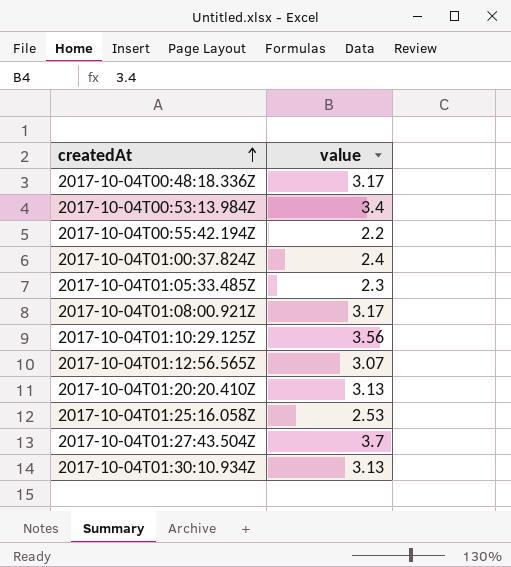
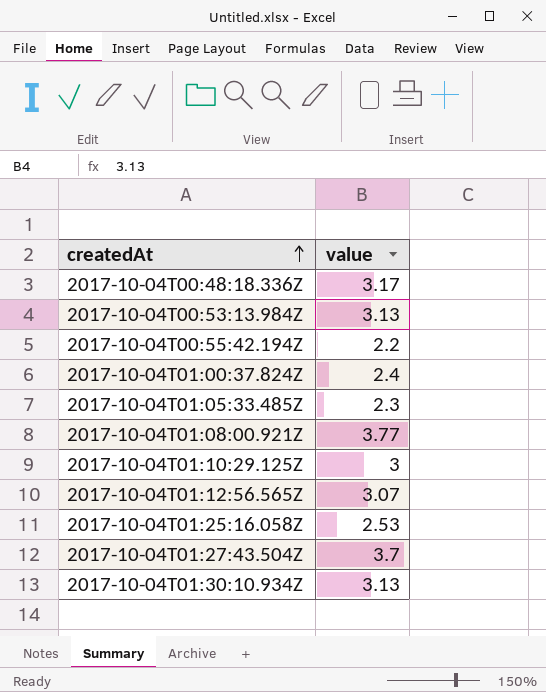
row 2017-10-04T01:20:20.410Z: 3.13 -> none
2017-10-04T00:53:13.984Z | value: 3.4 -> 3.13
2017-10-04T01:08:00.921Z | value: 3.17 -> 3.77
2017-10-04T01:10:29.125Z | value: 3.56 -> 3

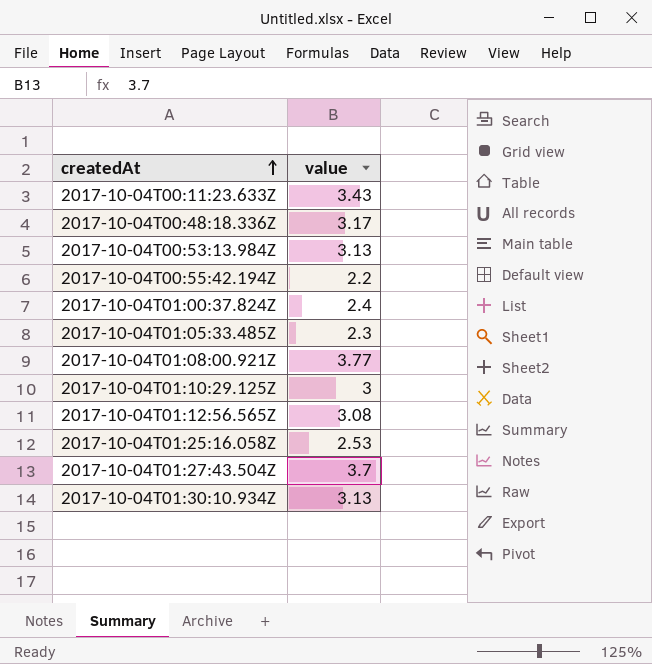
row 2017-10-04T00:11:23.633Z: none -> 3.43
2017-10-04T01:12:56.565Z | value: 3.07 -> 3.08

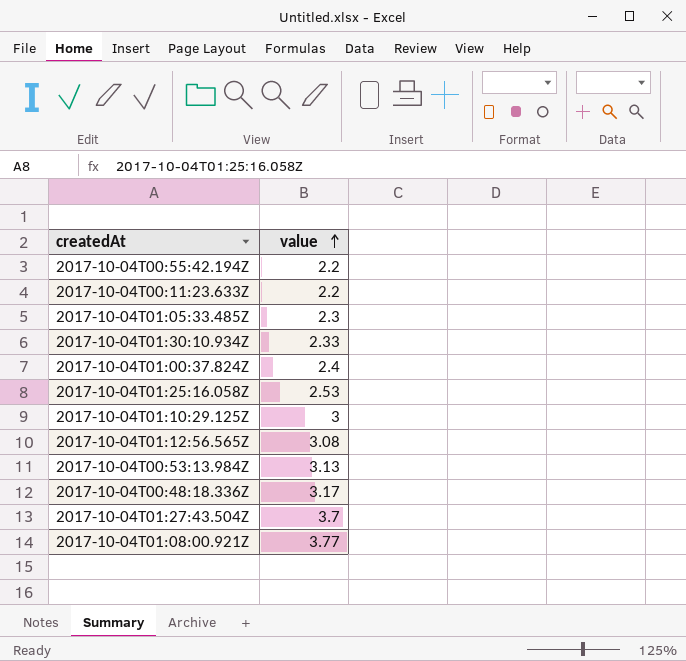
row order: createdAt ascending -> value ascending
2017-10-04T00:11:23.633Z | value: 3.43 -> 2.2
2017-10-04T01:30:10.934Z | value: 3.13 -> 2.33

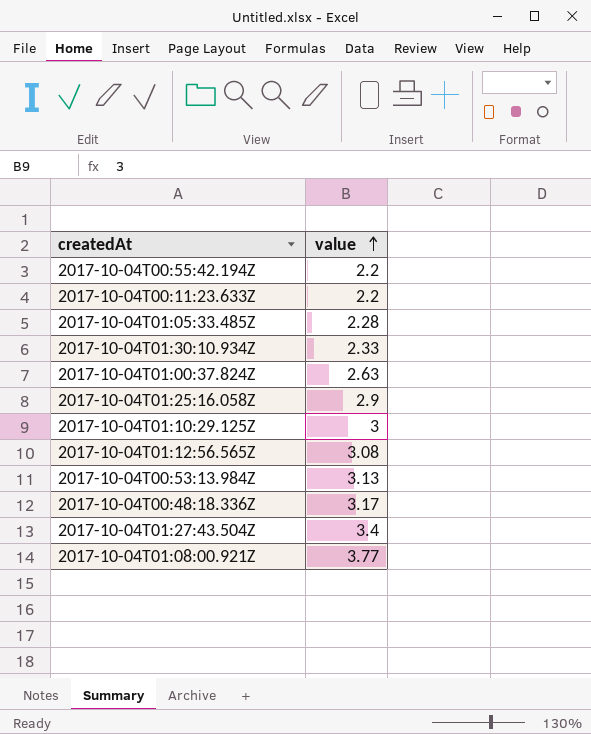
2017-10-04T01:05:33.485Z | value: 2.3 -> 2.28
2017-10-04T01:00:37.824Z | value: 2.4 -> 2.63
2017-10-04T01:25:16.058Z | value: 2.53 -> 2.9
2017-10-04T01:27:43.504Z | value: 3.7 -> 3.4

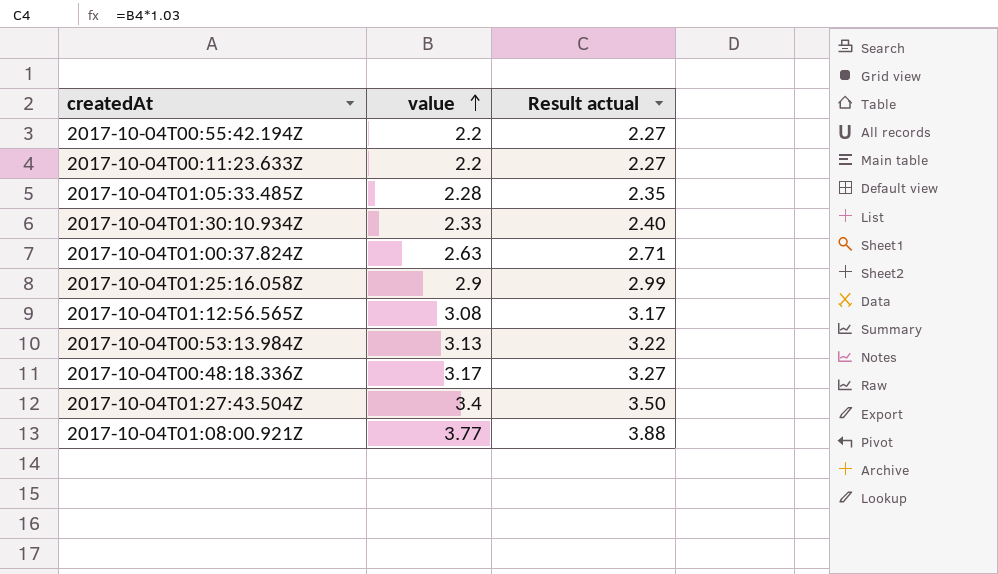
column Result actual | formula: none -> [value] * 1.03
row 2017-10-04T01:10:29.125Z: 3 -> none

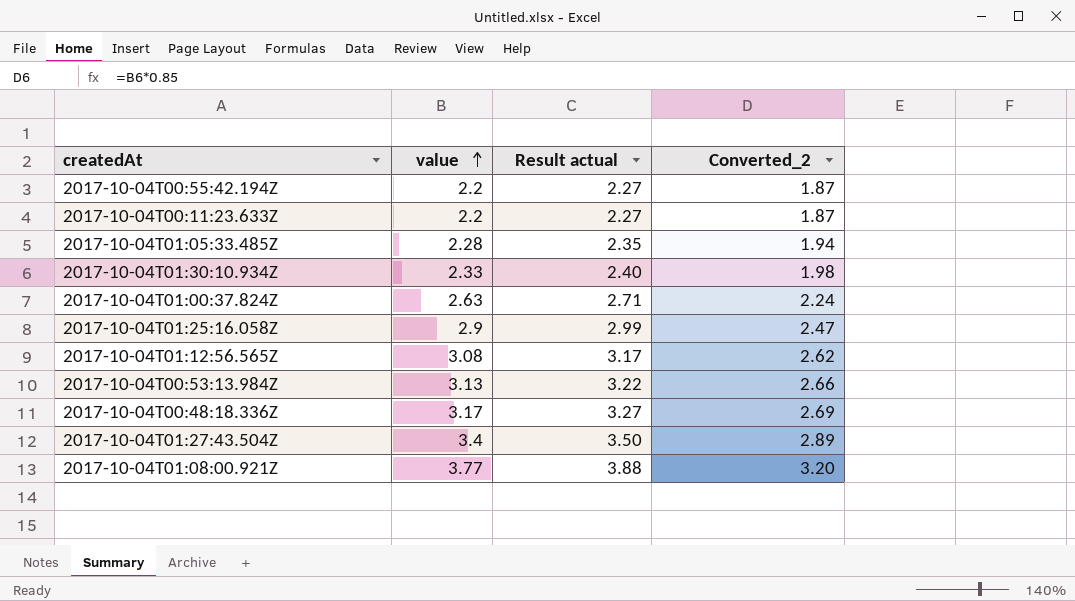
column Converted_2 | formula: none -> [value] * 0.85

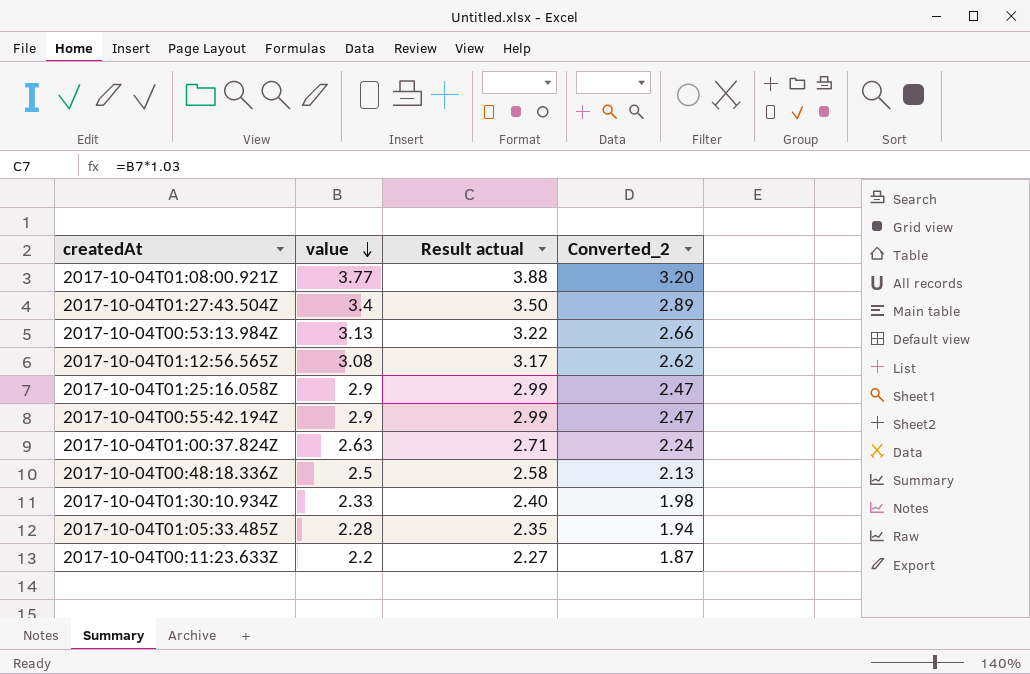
row order: value ascending -> value descending
2017-10-04T00:55:42.194Z | value: 2.2 -> 2.9
2017-10-04T00:55:42.194Z | Result actual: 2.27 -> 2.99
2017-10-04T00:55:42.194Z | Converted_2: 1.87 -> 2.47
2017-10-04T00:48:18.336Z | value: 3.17 -> 2.5
2017-10-04T00:48:18.336Z | Result actual: 3.27 -> 2.58
2017-10-04T00:48:18.336Z | Converted_2: 2.69 -> 2.13

